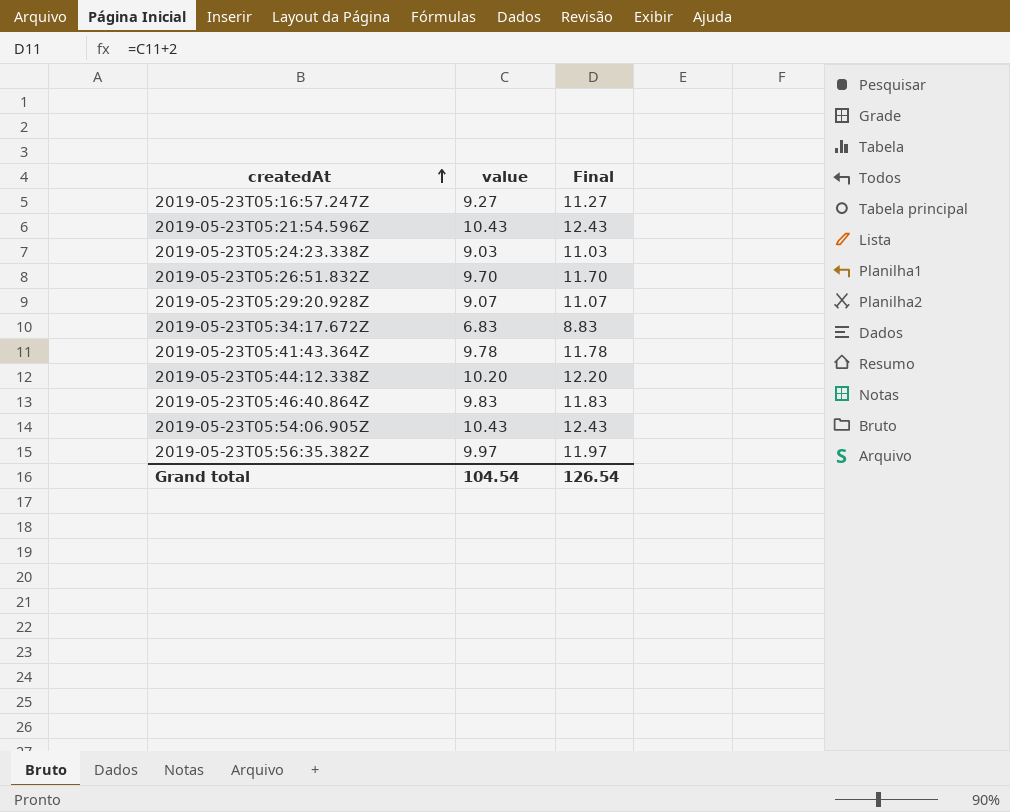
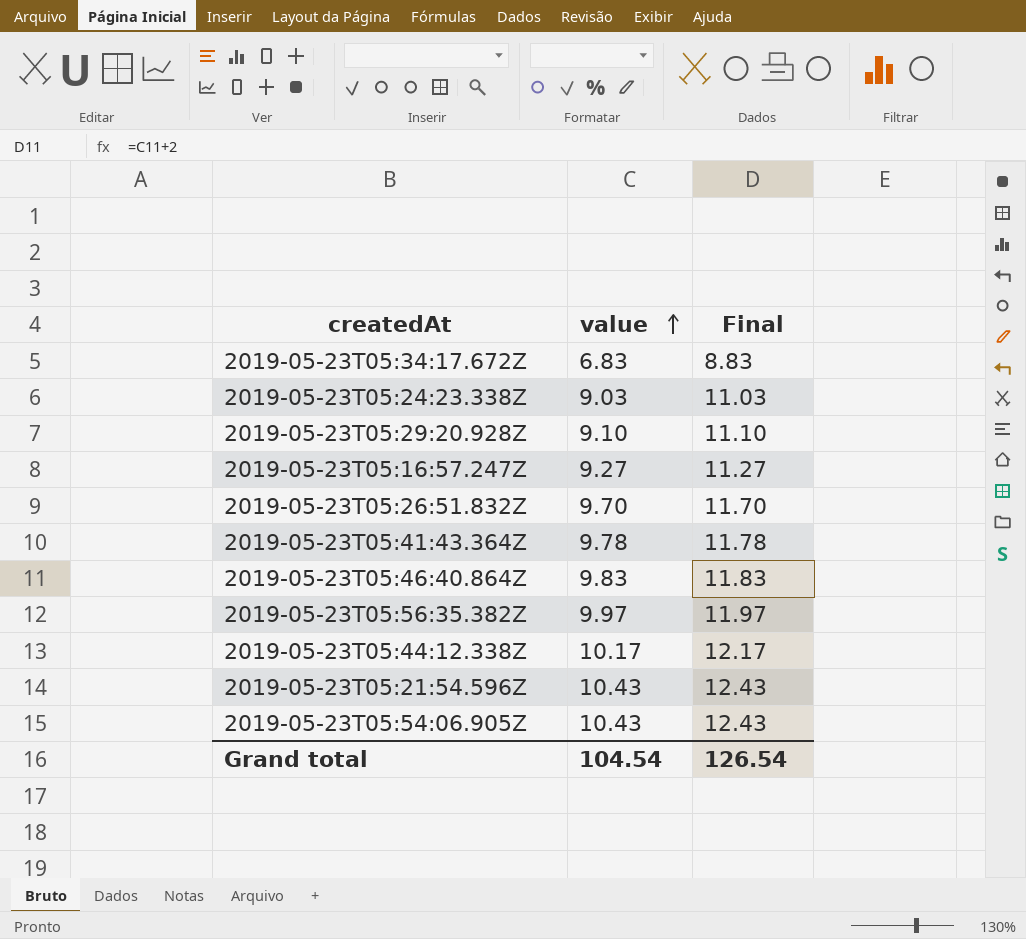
row order: createdAt ascending -> value ascending
2019-05-23T05:29:20.928Z | value: 9.07 -> 9.10
2019-05-23T05:29:20.928Z | Final: 11.07 -> 11.10
2019-05-23T05:44:12.338Z | value: 10.20 -> 10.17
2019-05-23T05:44:12.338Z | Final: 12.20 -> 12.17

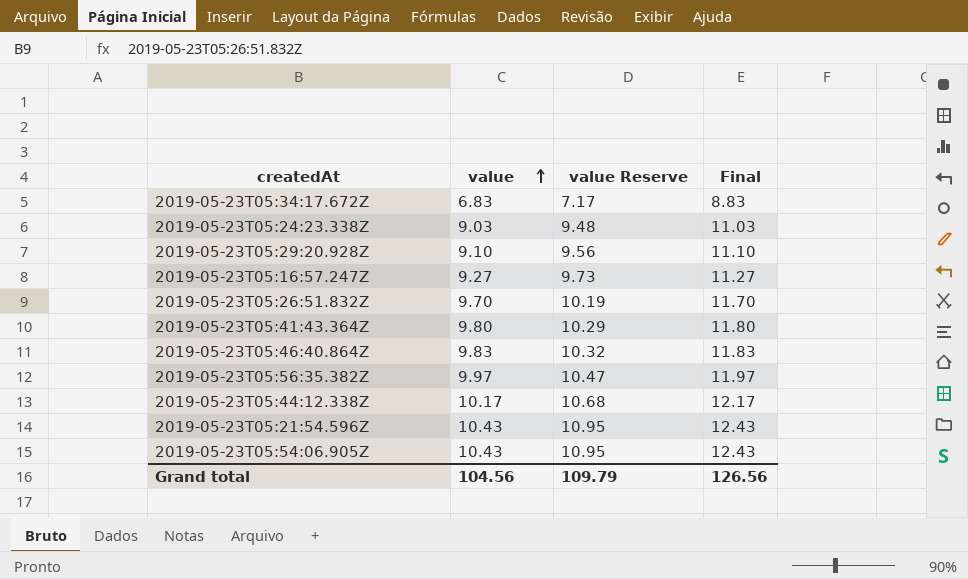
column value Reserve | formula: none -> [value] * 1.05
2019-05-23T05:41:43.364Z | value: 9.78 -> 9.80
2019-05-23T05:41:43.364Z | Final: 11.78 -> 11.80
Grand total | value: 104.54 -> 104.56
Grand total | Final: 126.54 -> 126.56

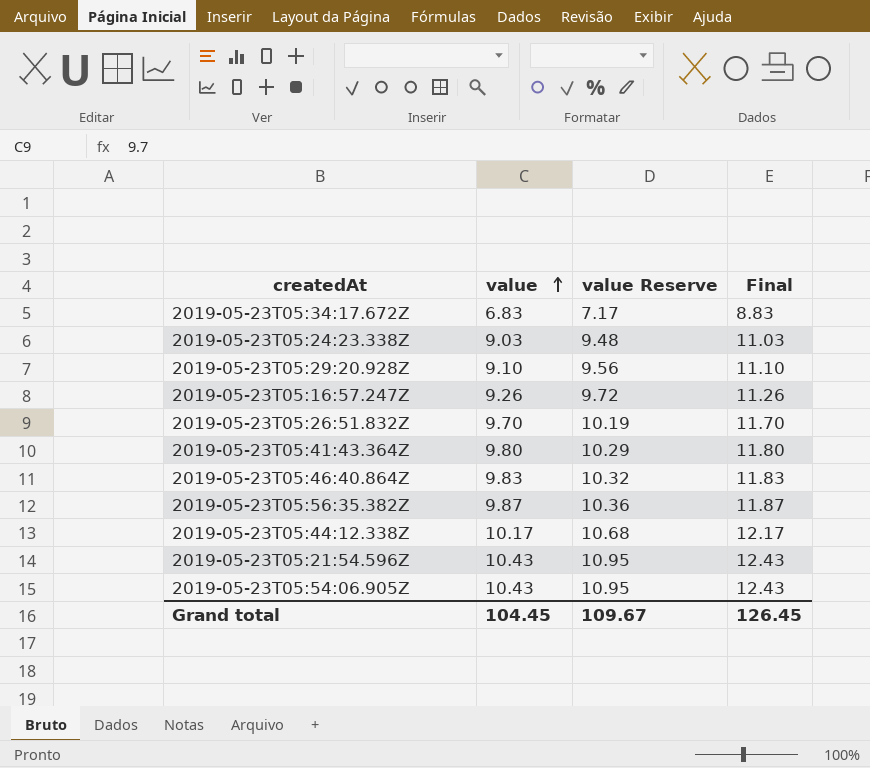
2019-05-23T05:16:57.247Z | value: 9.27 -> 9.26
2019-05-23T05:16:57.247Z | value Reserve: 9.73 -> 9.72
2019-05-23T05:16:57.247Z | Final: 11.27 -> 11.26
2019-05-23T05:56:35.382Z | value: 9.97 -> 9.87
2019-05-23T05:56:35.382Z | value Reserve: 10.47 -> 10.36
2019-05-23T05:56:35.382Z | Final: 11.97 -> 11.87
Grand total | value: 104.56 -> 104.45
Grand total | value Reserve: 109.79 -> 109.67
Grand total | Final: 126.56 -> 126.45

